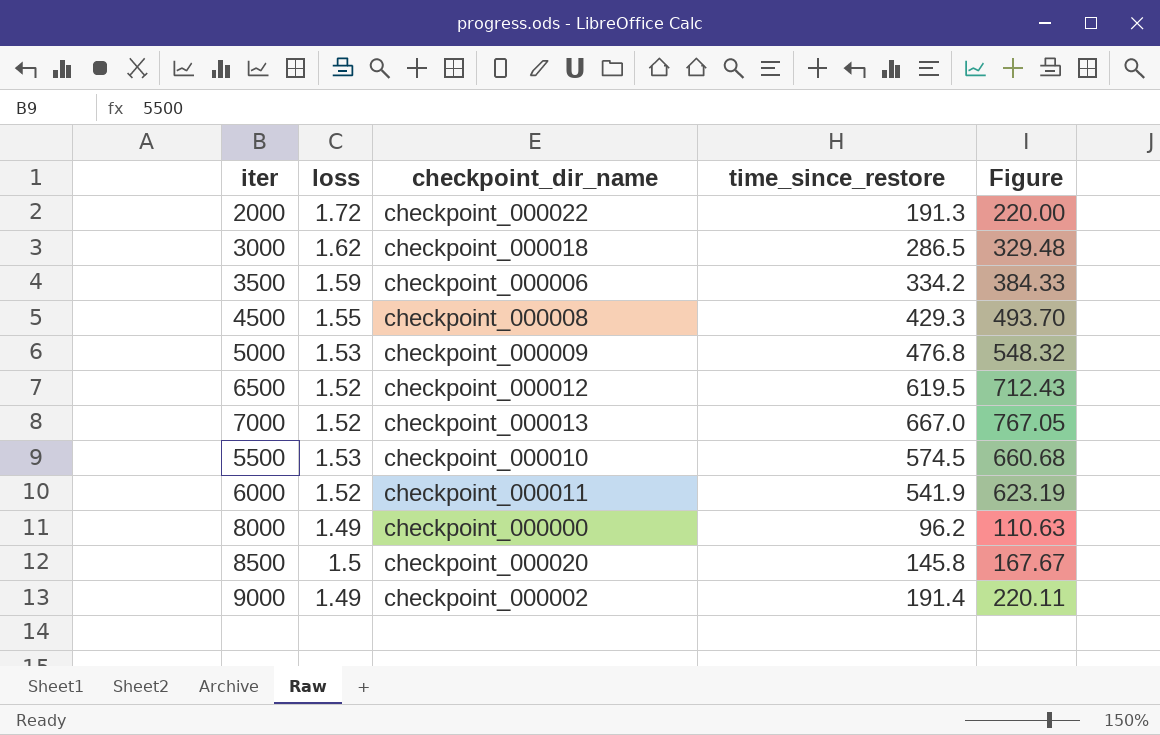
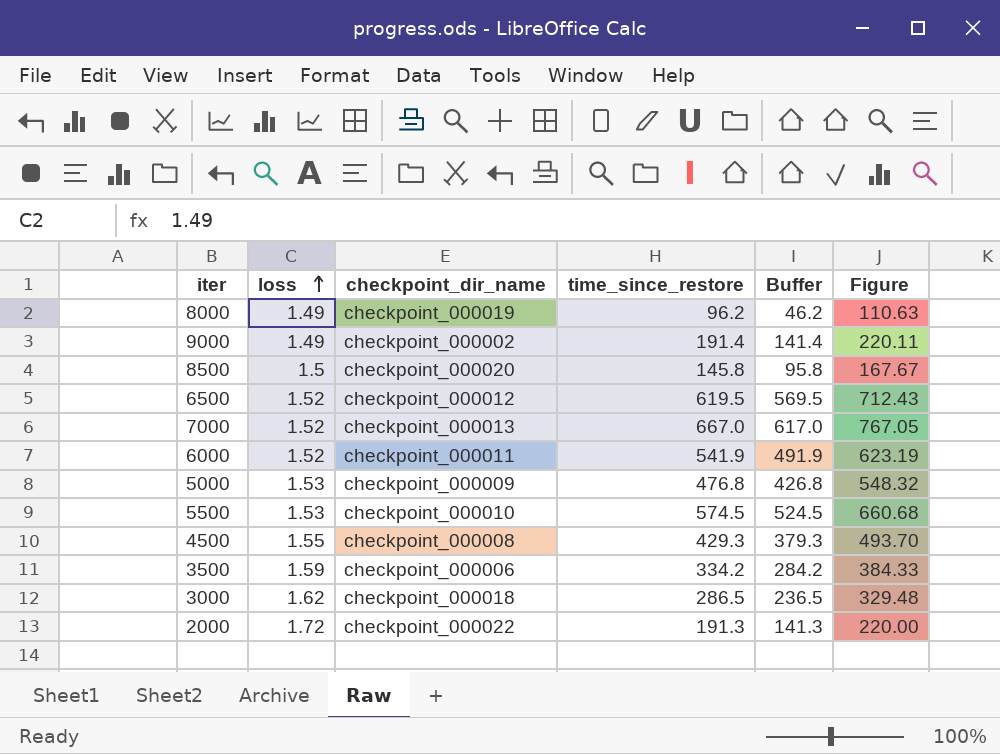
row order: none -> loss ascending
column Buffer | formula: none -> [time_since_restore] - 50
8000 | checkpoint_dir_name: checkpoint_000000 -> checkpoint_000019

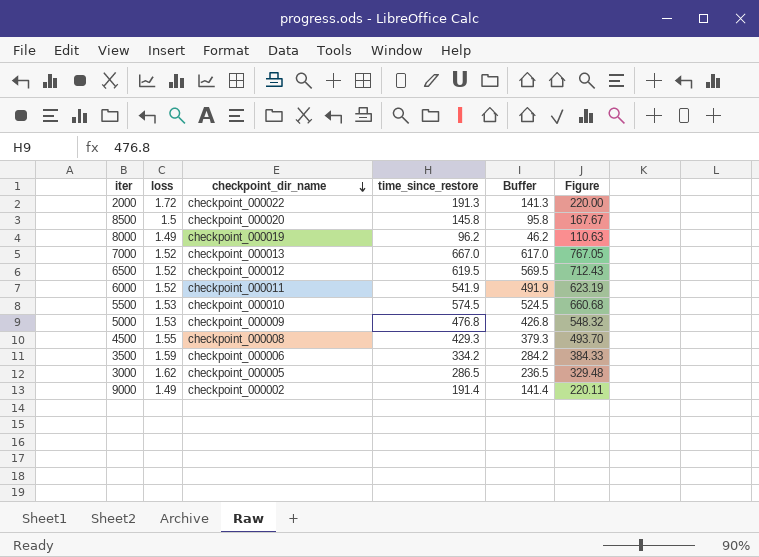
row order: loss ascending -> checkpoint_dir_name descending
3000 | checkpoint_dir_name: checkpoint_000018 -> checkpoint_000005

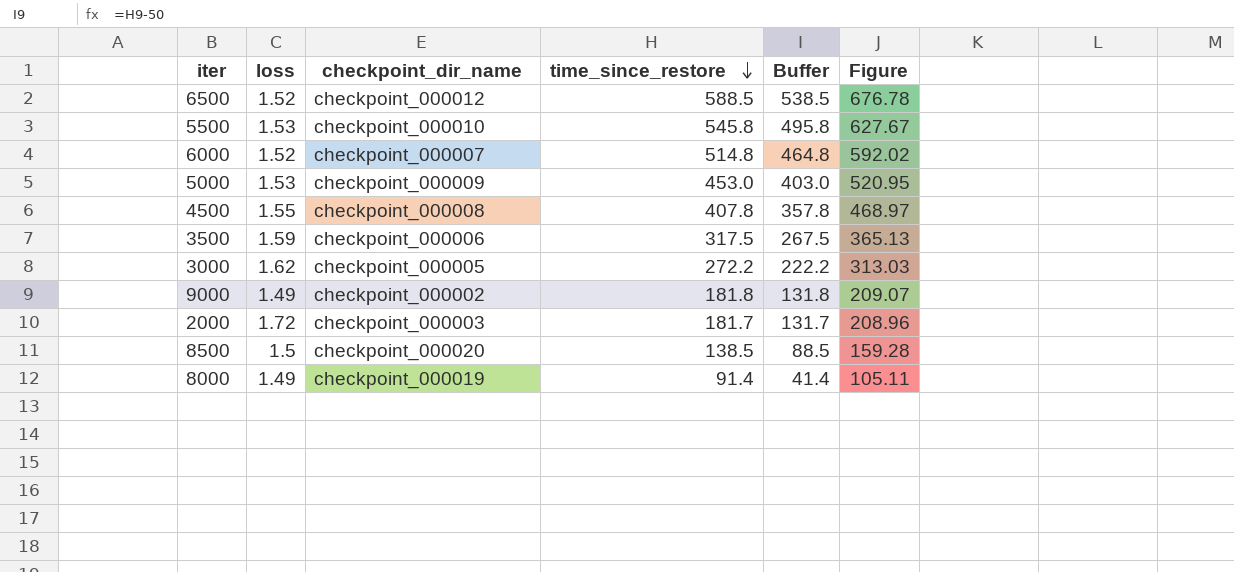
row order: checkpoint_dir_name descending -> time_since_restore descending
row 7000: 1.52 | checkpoint_000013 | 667.0 | 617.0 | 767.05 -> none
6500 | time_since_restore: 619.5 -> 588.5
6500 | Buffer: 569.5 -> 538.5
6500 | Figure: 712.43 -> 676.78
5500 | time_since_restore: 574.5 -> 545.8
5500 | Buffer: 524.5 -> 495.8
5500 | Figure: 660.68 -> 627.67
6000 | checkpoint_dir_name: checkpoint_000011 -> checkpoint_000007
6000 | time_since_restore: 541.9 -> 514.8
6000 | Buffer: 491.9 -> 464.8
6000 | Figure: 623.19 -> 592.02
5000 | time_since_restore: 476.8 -> 453.0
5000 | Buffer: 426.8 -> 403.0
5000 | Figure: 548.32 -> 520.95
4500 | time_since_restore: 429.3 -> 407.8
4500 | Buffer: 379.3 -> 357.8
4500 | Figure: 493.70 -> 468.97
3500 | time_since_restore: 334.2 -> 317.5
3500 | Buffer: 284.2 -> 267.5
3500 | Figure: 384.33 -> 365.13
3000 | time_since_restore: 286.5 -> 272.2
3000 | Buffer: 236.5 -> 222.2
3000 | Figure: 329.48 -> 313.03
9000 | time_since_restore: 191.4 -> 181.8
9000 | Buffer: 141.4 -> 131.8
9000 | Figure: 220.11 -> 209.07
2000 | checkpoint_dir_name: checkpoint_000022 -> checkpoint_000003
2000 | time_since_restore: 191.3 -> 181.7
2000 | Buffer: 141.3 -> 131.7
2000 | Figure: 220.00 -> 208.96
8500 | time_since_restore: 145.8 -> 138.5
8500 | Buffer: 95.8 -> 88.5
8500 | Figure: 167.67 -> 159.28
8000 | time_since_restore: 96.2 -> 91.4
8000 | Buffer: 46.2 -> 41.4
8000 | Figure: 110.63 -> 105.11

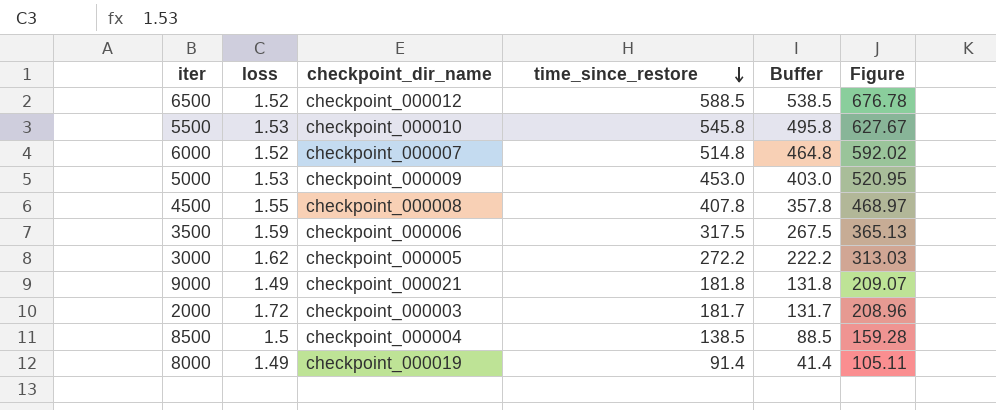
9000 | checkpoint_dir_name: checkpoint_000002 -> checkpoint_000021
8500 | checkpoint_dir_name: checkpoint_000020 -> checkpoint_000004

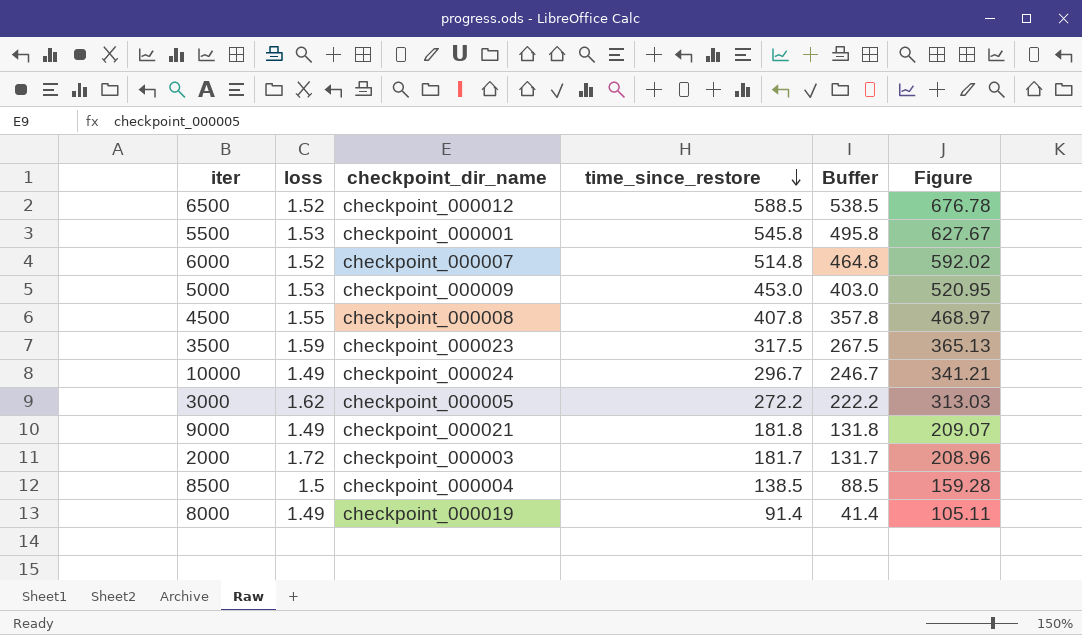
5500 | checkpoint_dir_name: checkpoint_000010 -> checkpoint_000001
3500 | checkpoint_dir_name: checkpoint_000006 -> checkpoint_000023
row 10000: none -> 1.49 | checkpoint_000024 | 296.7 | 246.7 | 341.21

